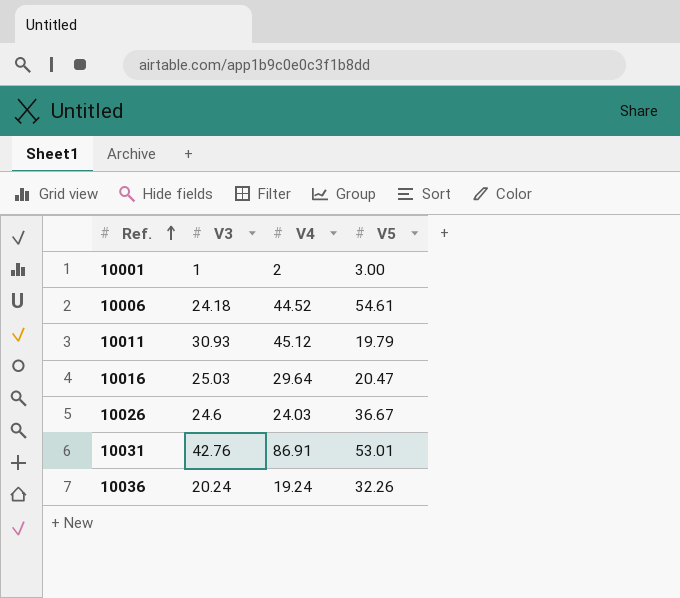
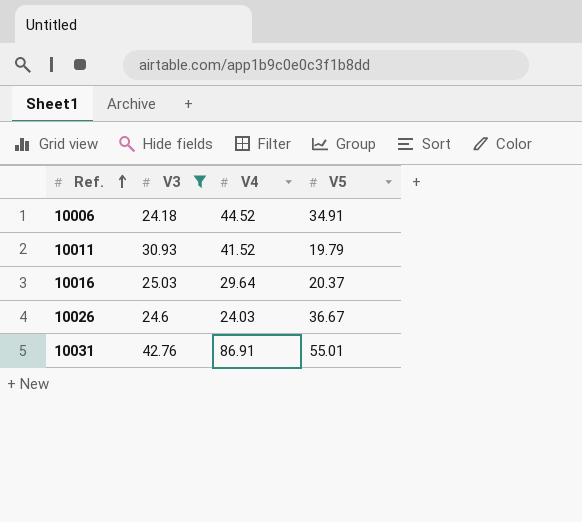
filter: none -> V3 >= 24.18
10006 | V5: 54.61 -> 34.91
10011 | V4: 45.12 -> 41.52
10016 | V5: 20.47 -> 20.37
10031 | V5: 53.01 -> 55.01

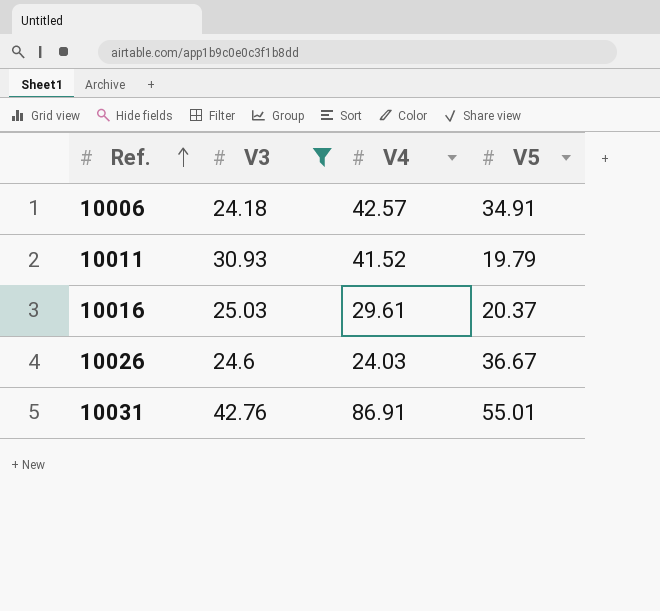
10006 | V4: 44.52 -> 42.57
10016 | V4: 29.64 -> 29.61

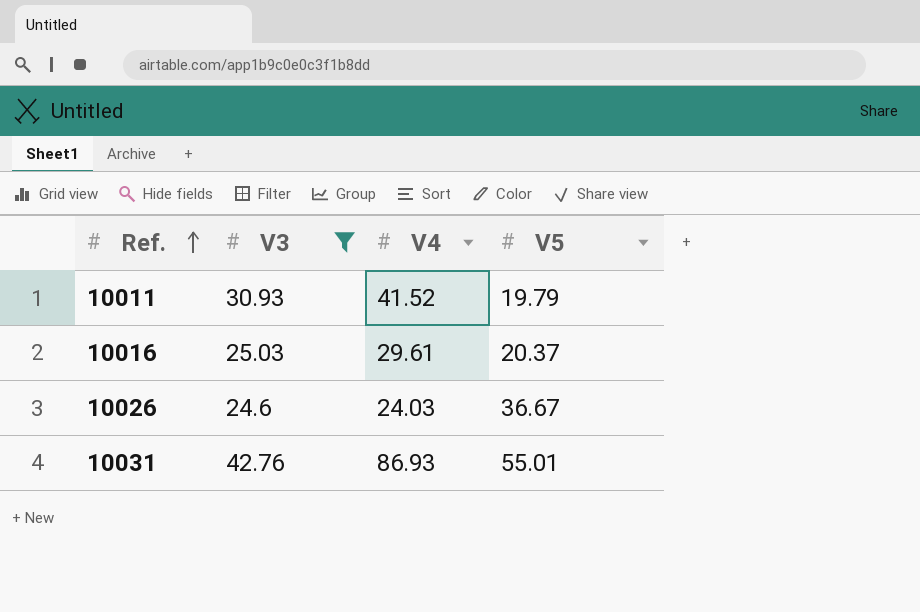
row 10006: 24.18 | 42.57 | 34.91 -> none
10031 | V4: 86.91 -> 86.93

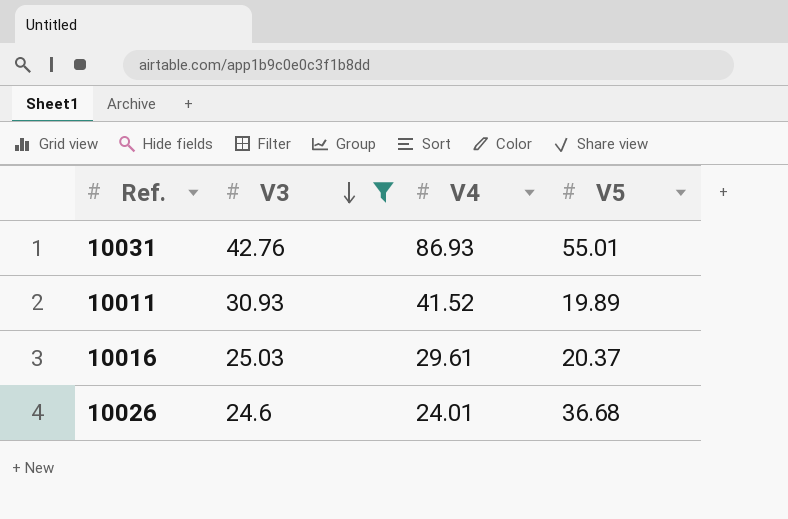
row order: Ref. ascending -> V3 descending
10011 | V5: 19.79 -> 19.89
10026 | V4: 24.03 -> 24.01
10026 | V5: 36.67 -> 36.68

